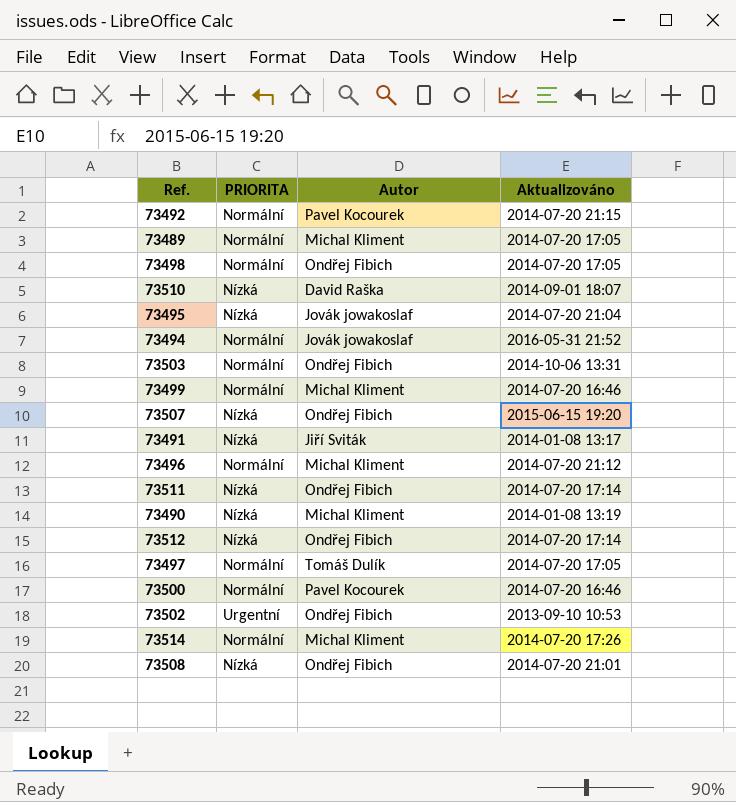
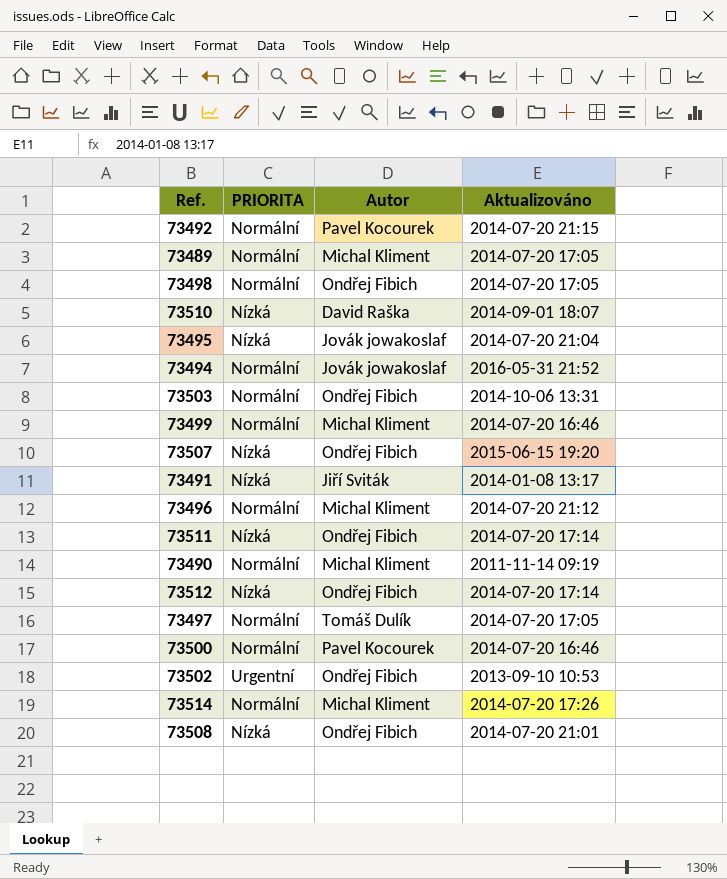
73490 | PRIORITA: Nízká -> Normální
73490 | Aktualizováno: 2014-01-08 13:19 -> 2011-11-14 09:19

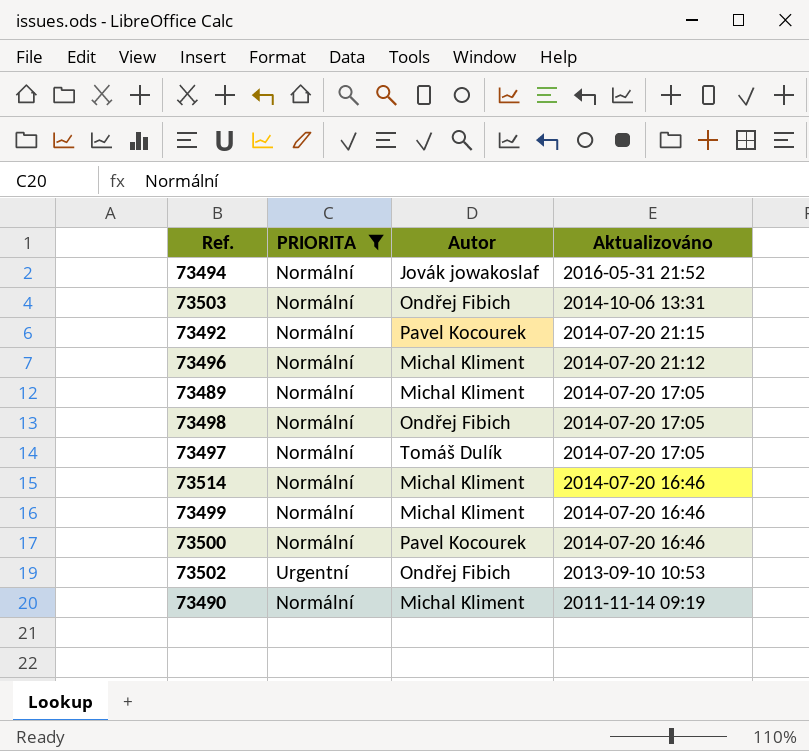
filter: none -> PRIORITA != Nízká
row order: none -> Aktualizováno descending
73514 | Aktualizováno: 2014-07-20 17:26 -> 2014-07-20 16:46

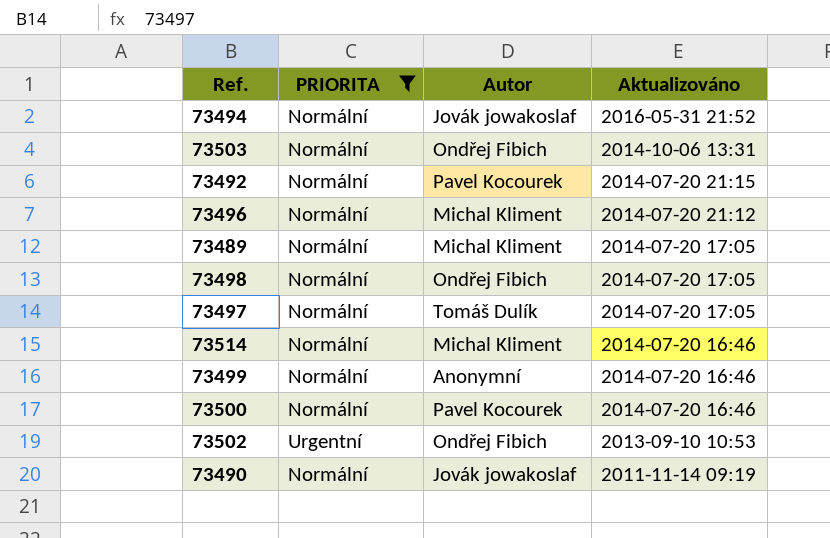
73499 | Autor: Michal Kliment -> Anonymní
73490 | Autor: Michal Kliment -> Jovák jowakoslaf

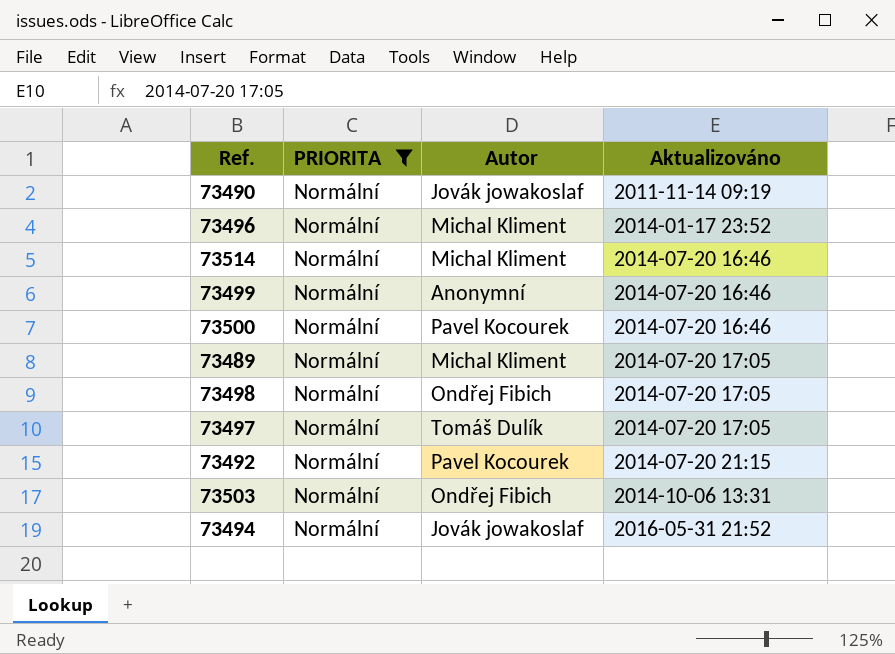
row order: Aktualizováno descending -> Aktualizováno ascending
row 73502: Urgentní | Ondřej Fibich | 2013-09-10 10:53 -> none
73496 | Aktualizováno: 2014-07-20 21:12 -> 2014-01-17 23:52

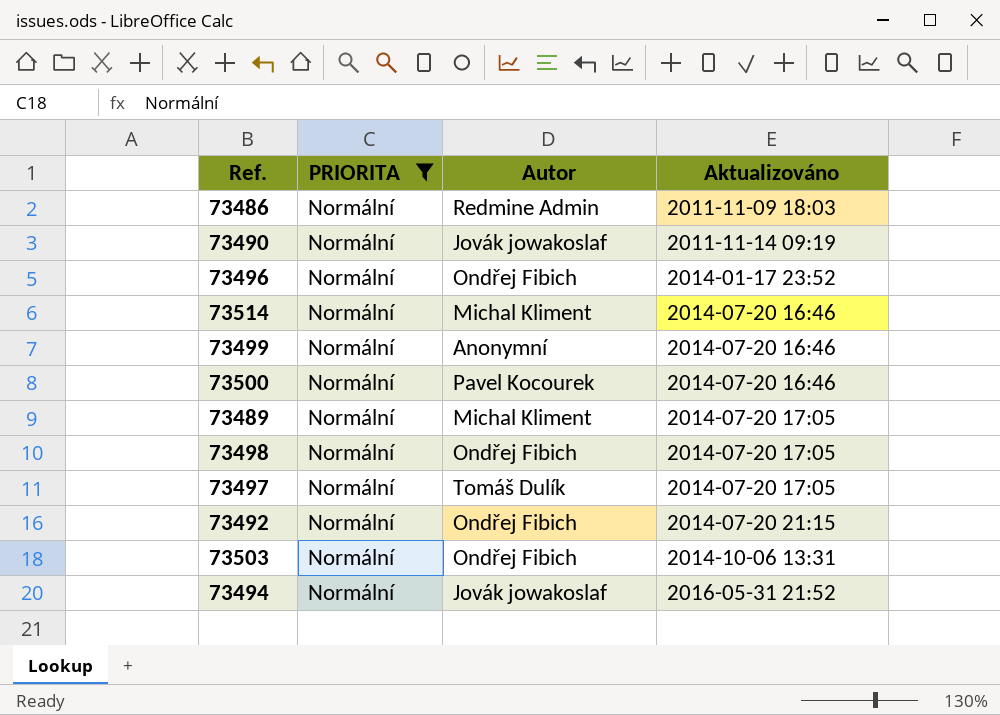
row 73486: none -> Normální | Redmine Admin | 2011-11-09 18:03
73496 | Autor: Michal Kliment -> Ondřej Fibich
73492 | Autor: Pavel Kocourek -> Ondřej Fibich

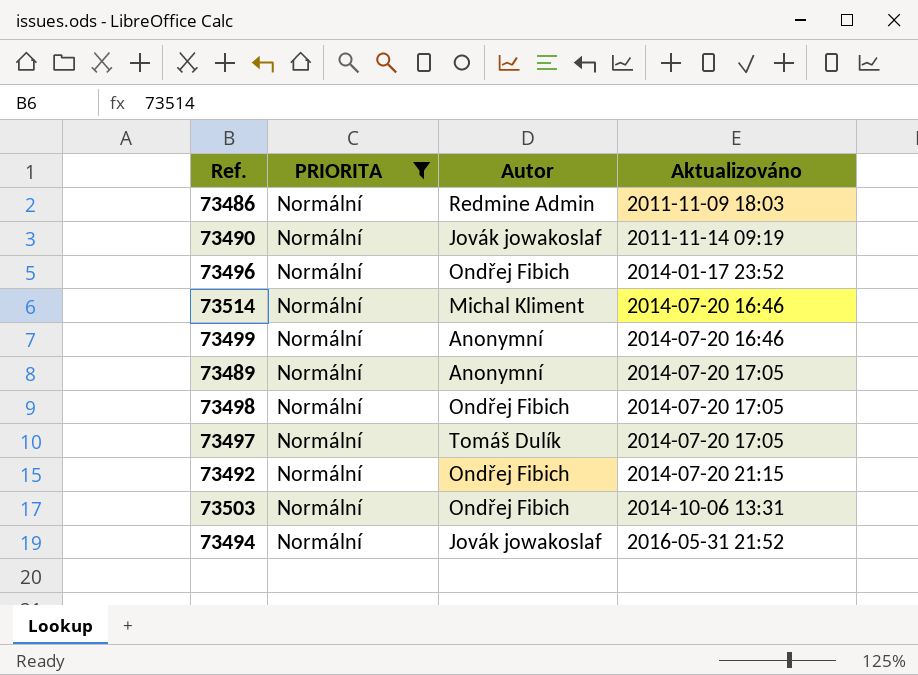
row 73500: Normální | Pavel Kocourek | 2014-07-20 16:46 -> none
73489 | Autor: Michal Kliment -> Anonymní

